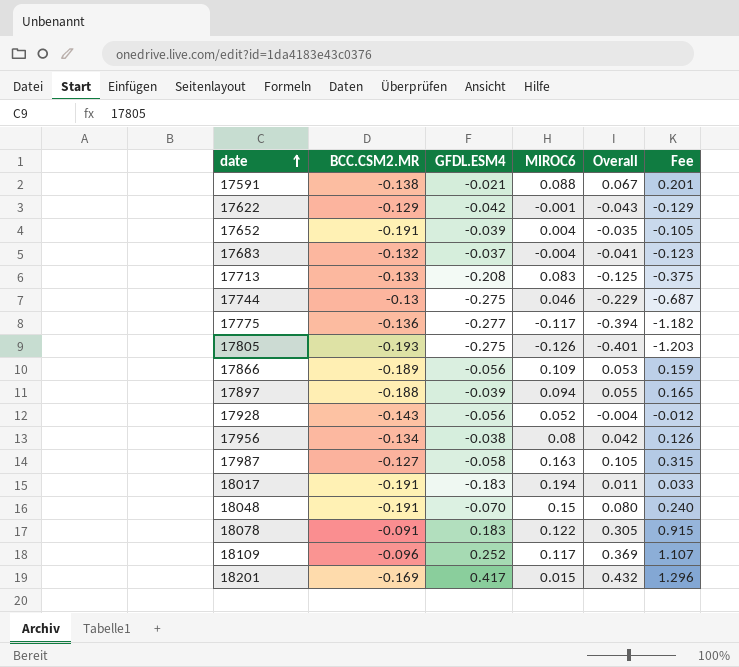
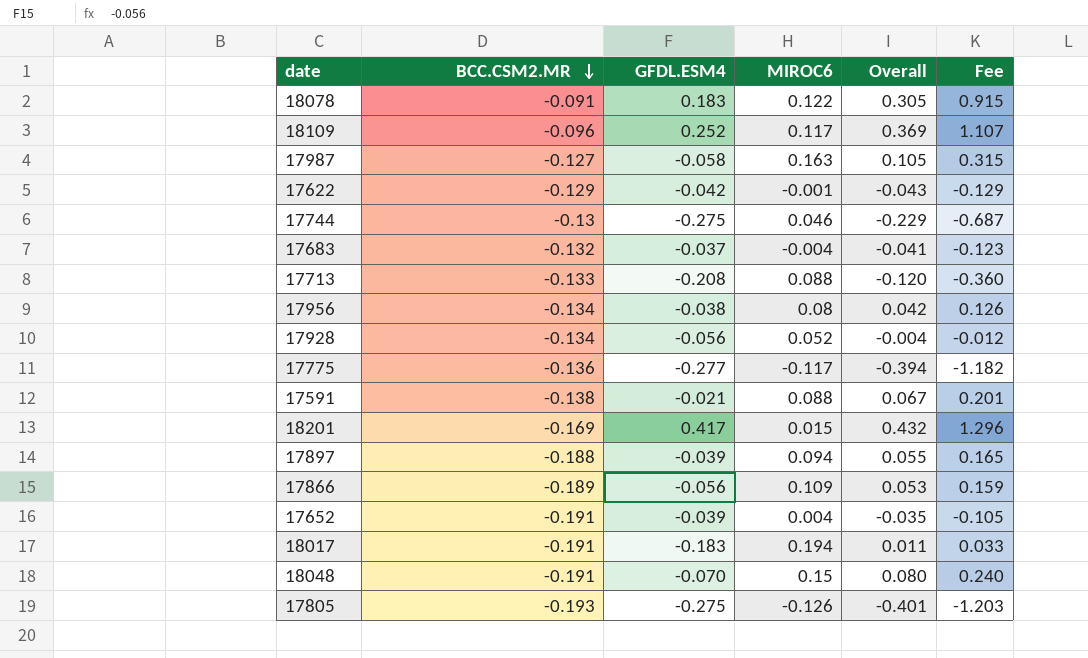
row order: date ascending -> BCC.CSM2.MR descending
17713 | MIROC6: 0.083 -> 0.088
17713 | Overall: -0.125 -> -0.120
17713 | Fee: -0.375 -> -0.360
17928 | BCC.CSM2.MR: -0.143 -> -0.134

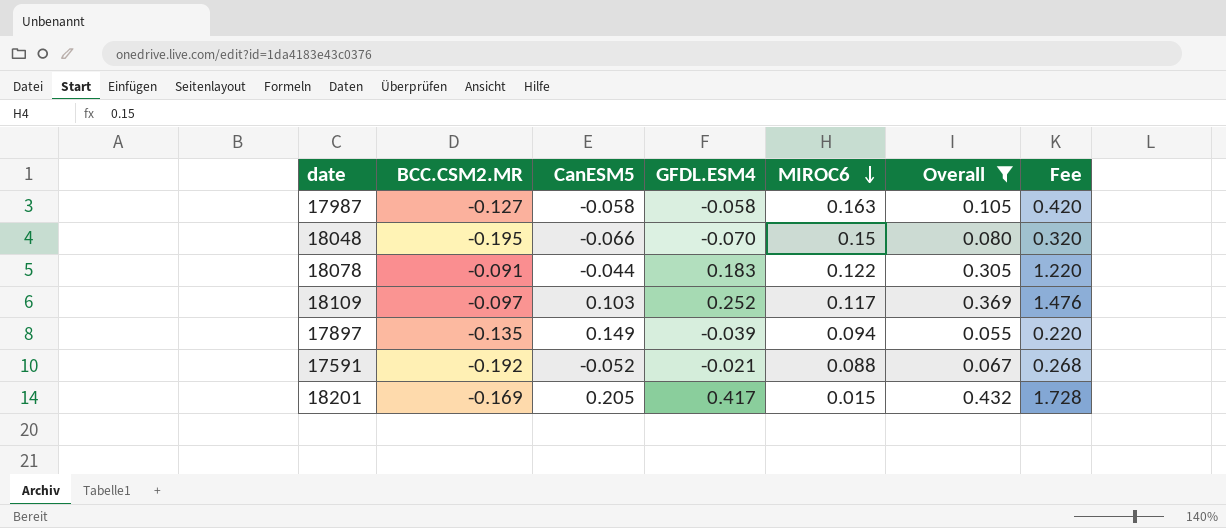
filter: none -> Overall >= 0.055
row order: BCC.CSM2.MR descending -> MIROC6 descending
column CanESM5 | position: none -> 3
column Fee | formula: [Overall] * 3 -> [Overall] * 4
18048 | BCC.CSM2.MR: -0.191 -> -0.195
18109 | BCC.CSM2.MR: -0.096 -> -0.097
17897 | BCC.CSM2.MR: -0.188 -> -0.135
17591 | BCC.CSM2.MR: -0.138 -> -0.192

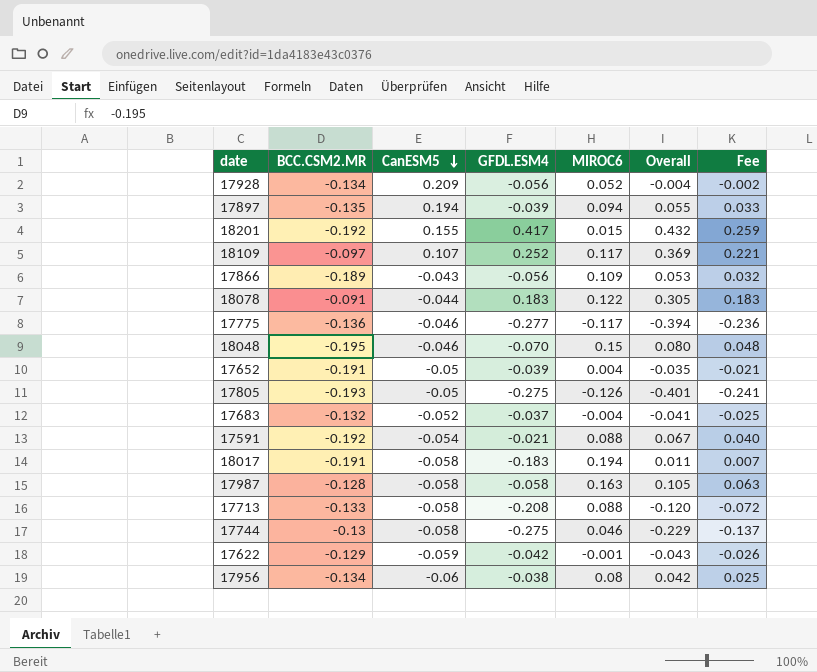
filter: Overall >= 0.055 -> none
row order: MIROC6 descending -> CanESM5 descending
column Fee | formula: [Overall] * 4 -> [Overall] * 0.6
17897 | CanESM5: 0.149 -> 0.194
18201 | BCC.CSM2.MR: -0.169 -> -0.192
18201 | CanESM5: 0.205 -> 0.155
18109 | CanESM5: 0.103 -> 0.107
18048 | CanESM5: -0.066 -> -0.046
17591 | CanESM5: -0.052 -> -0.054
17987 | BCC.CSM2.MR: -0.127 -> -0.128

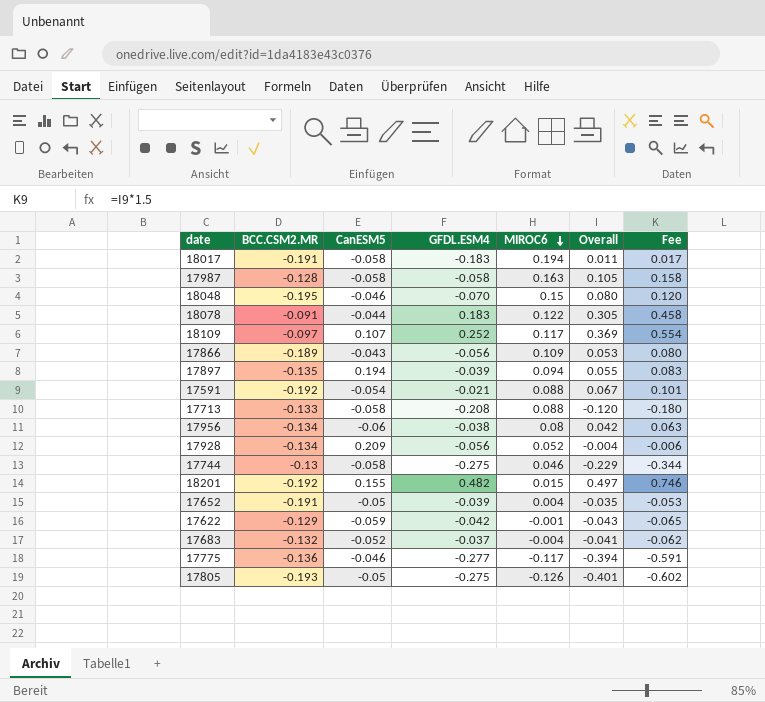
row order: CanESM5 descending -> MIROC6 descending
column Fee | formula: [Overall] * 0.6 -> [Overall] * 1.5
18201 | GFDL.ESM4: 0.417 -> 0.482
18201 | Overall: 0.432 -> 0.497

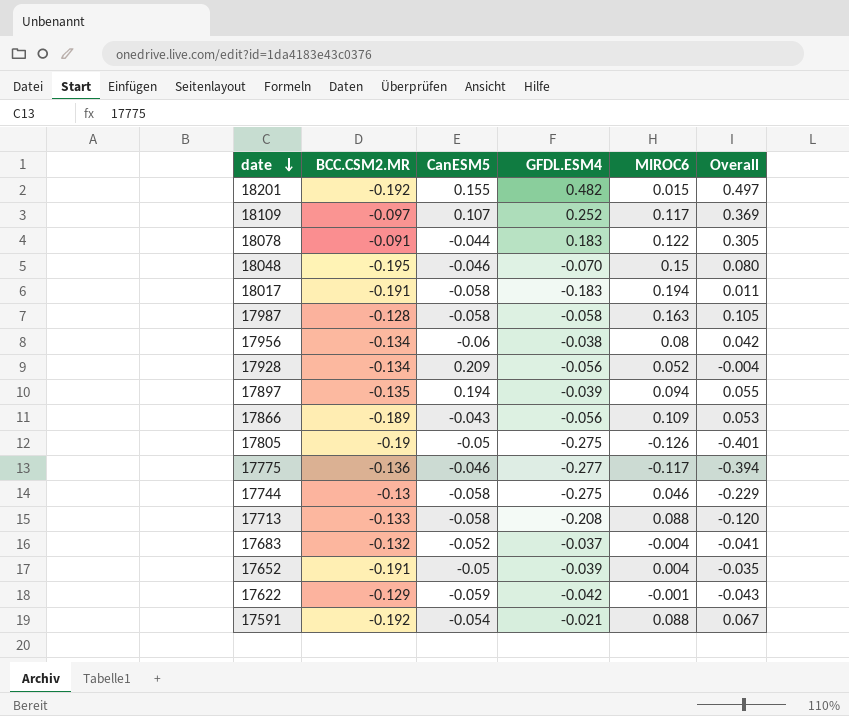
row order: MIROC6 descending -> date descending
column Fee | formula: [Overall] * 1.5 -> none
17805 | BCC.CSM2.MR: -0.193 -> -0.19

